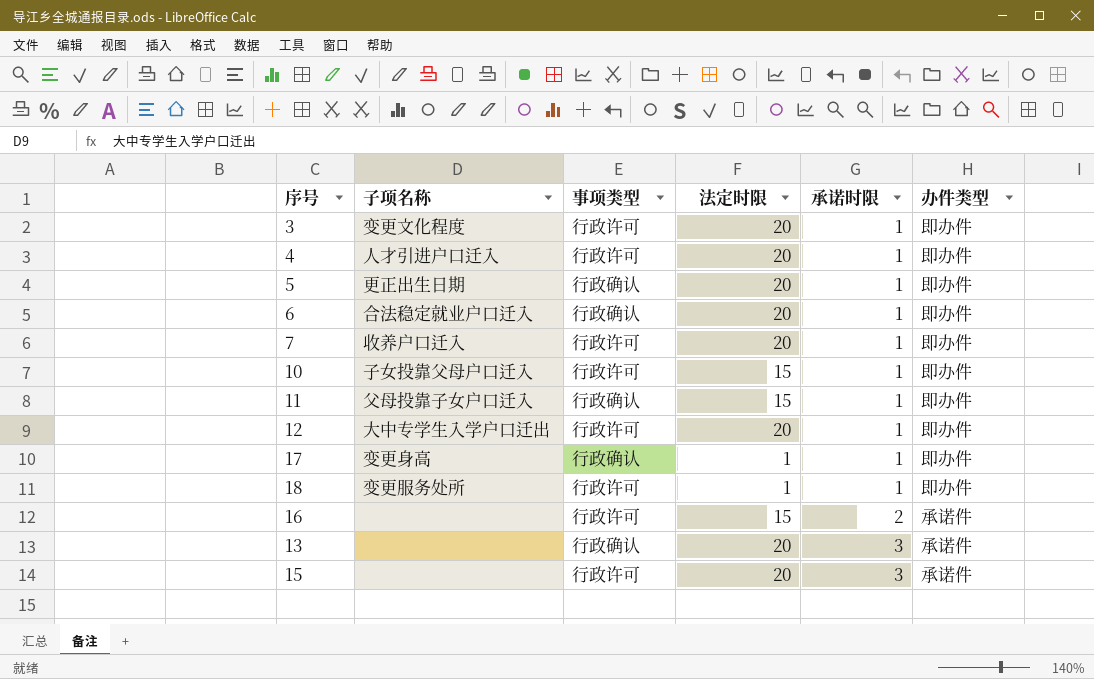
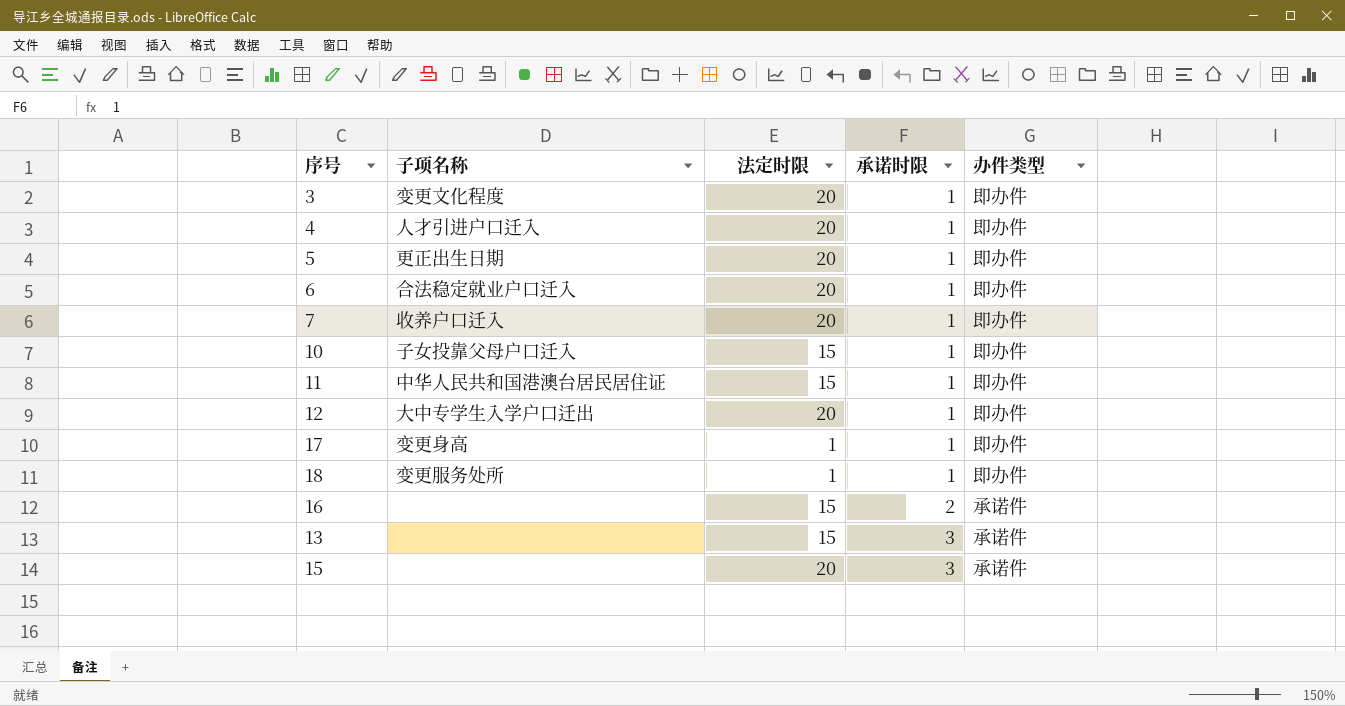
column 事项类型 | position: 3 -> none
11 | 子项名称: 父母投靠子女户口迁入 -> 中华人民共和国港澳台居民居住证
13 | 法定时限: 20 -> 15

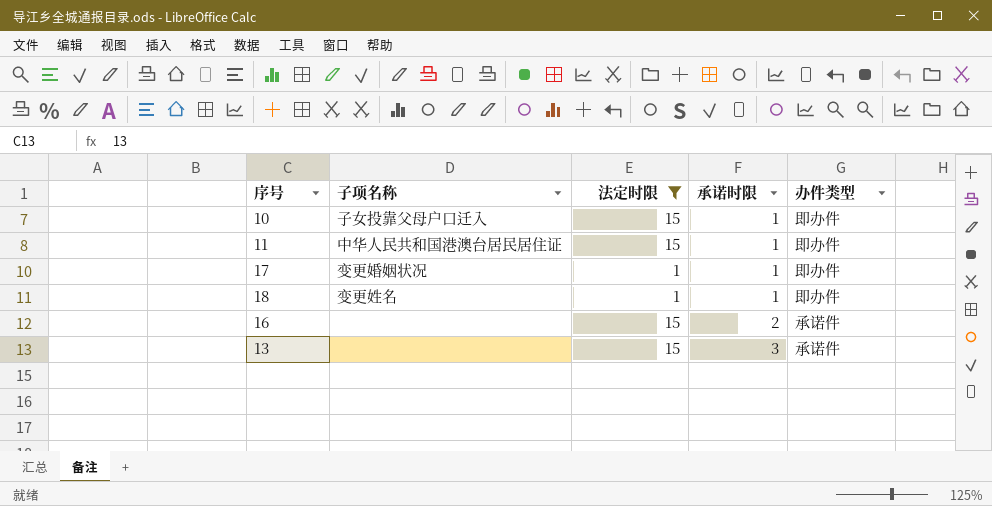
filter: none -> 法定时限 != 20
17 | 子项名称: 变更身高 -> 变更婚姻状况
18 | 子项名称: 变更服务处所 -> 变更姓名

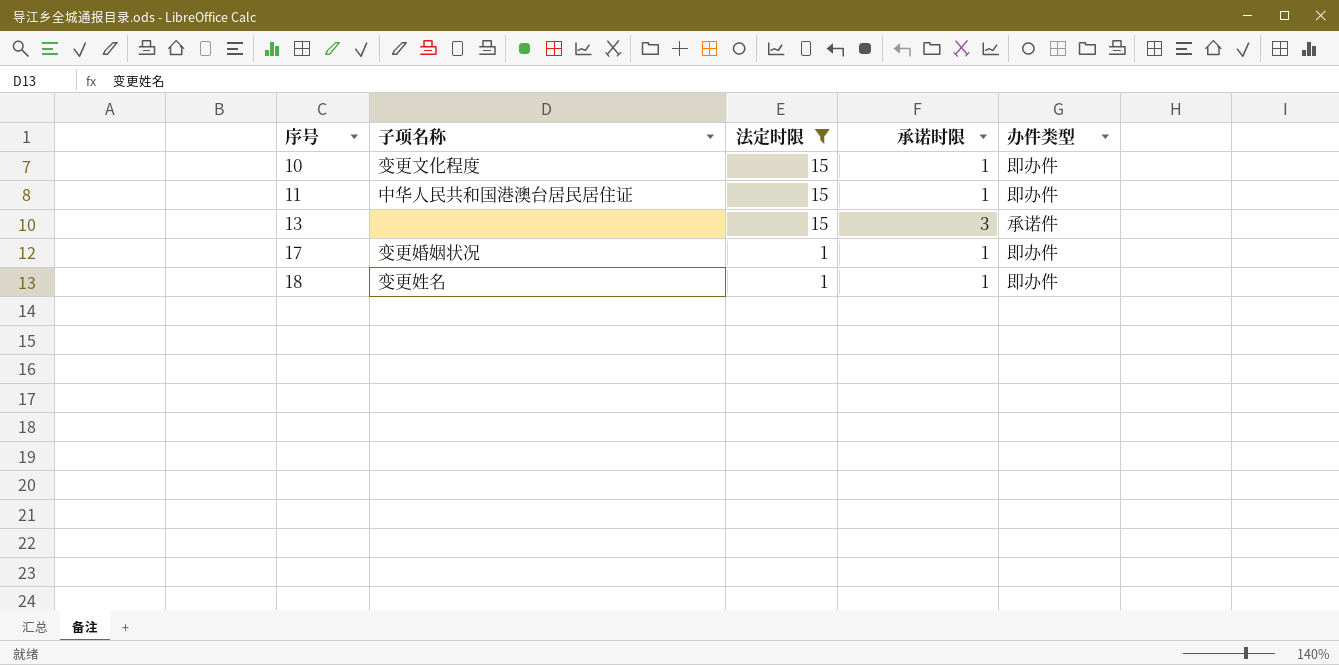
row order: 承诺时限 ascending -> 序号 ascending
row 16: none | 15 | 2 | 承诺件 -> none
10 | 子项名称: 子女投靠父母户口迁入 -> 变更文化程度

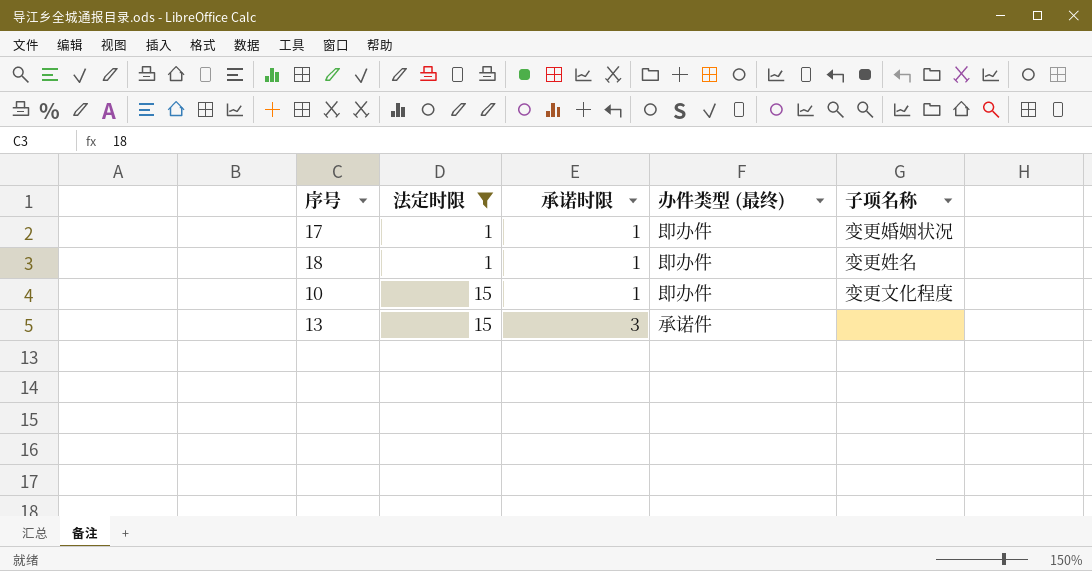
row order: 序号 ascending -> 法定时限 ascending
column name: 办件类型 -> 办件类型 (最终)
column 子项名称 | position: 2 -> 5
row 11: 中华人民共和国港澳台居民居住证 | 15 | 1 | 即办件 -> none

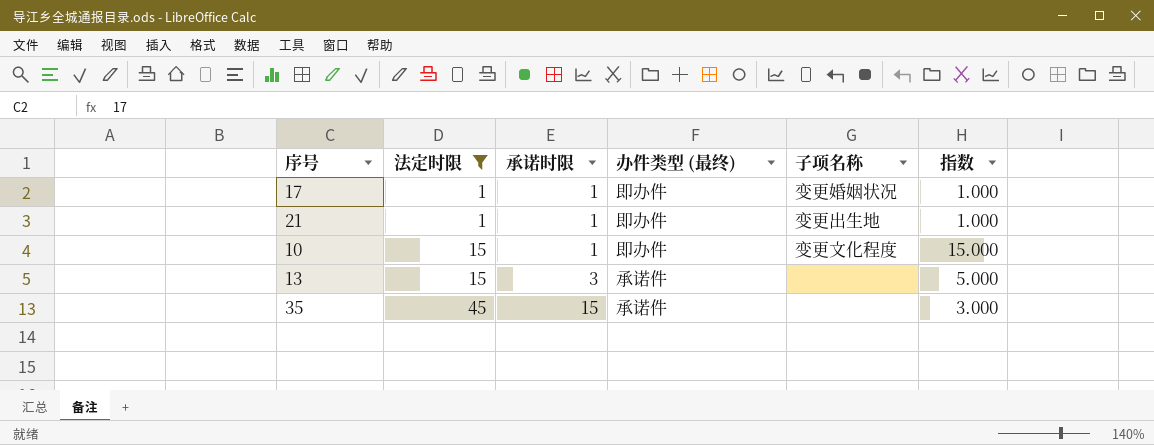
column 指数 | formula: none -> [法定时限] / [承诺时限]
row 18: 1 | 1 | 即办件 | 变更姓名 -> none
row 21: none -> 1 | 1 | 即办件 | 变更出生地 | 1.000
row 35: none -> 45 | 15 | 承诺件 | none | 3.000

